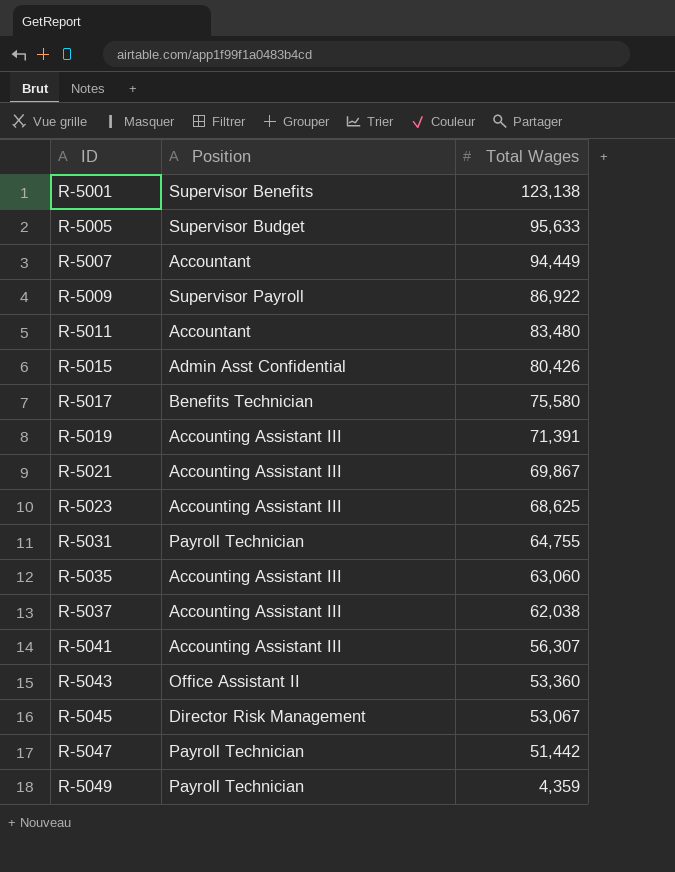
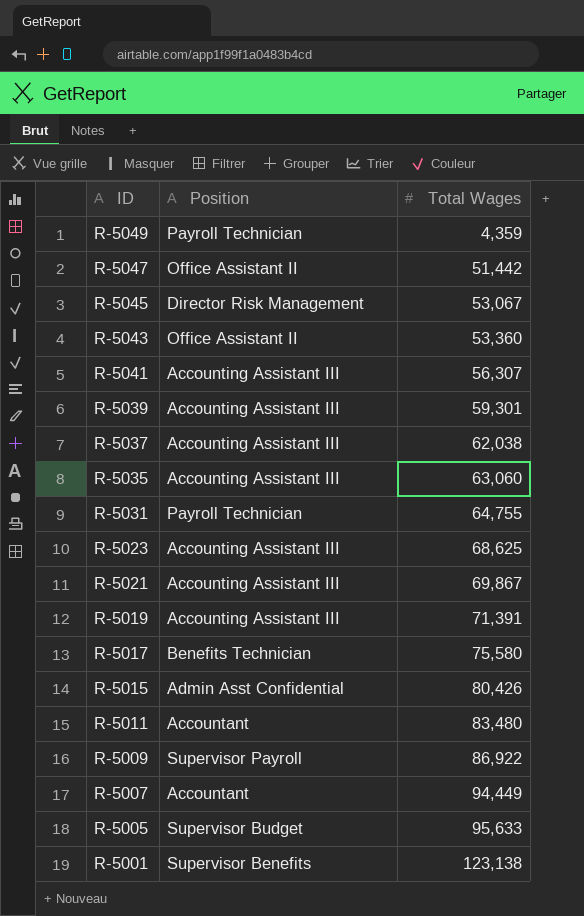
row order: ID ascending -> ID descending
R-5047 | Position: Payroll Technician -> Office Assistant II
row R-5039: none -> Accounting Assistant III | 59,301

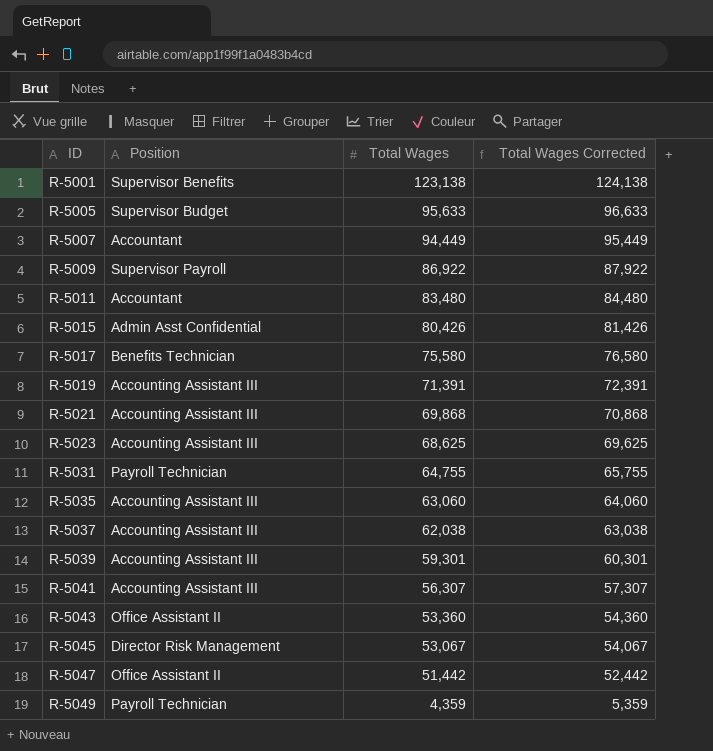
row order: ID descending -> ID ascending
column Total Wages Corrected | formula: none -> [Total Wages] + 1000
R-5021 | Total Wages: 69,867 -> 69,868

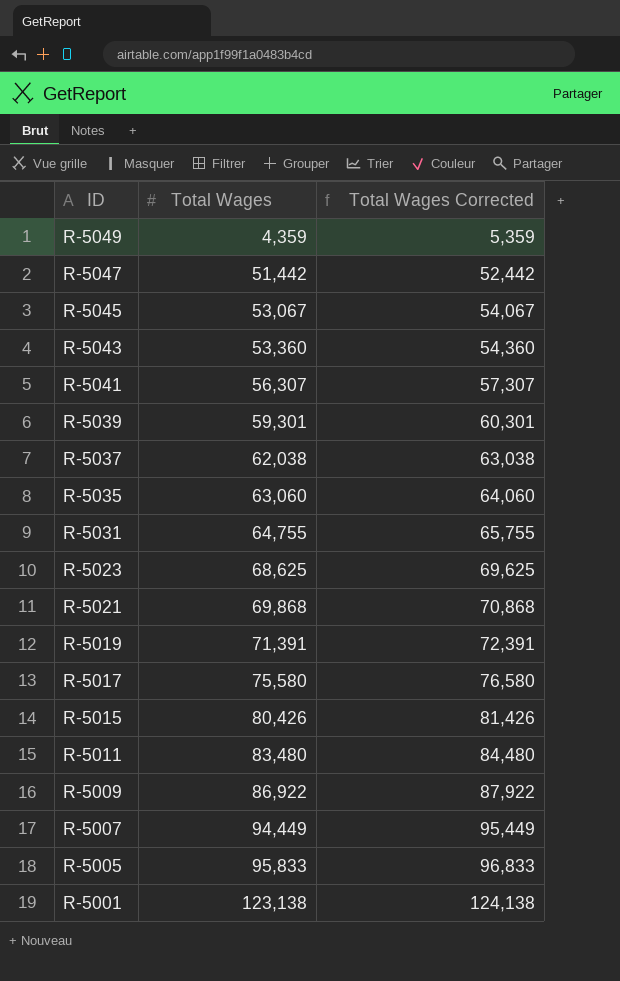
row order: ID ascending -> ID descending
column Position | position: 2 -> none
R-5005 | Total Wages: 95,633 -> 95,833
R-5005 | Total Wages Corrected: 96,633 -> 96,833

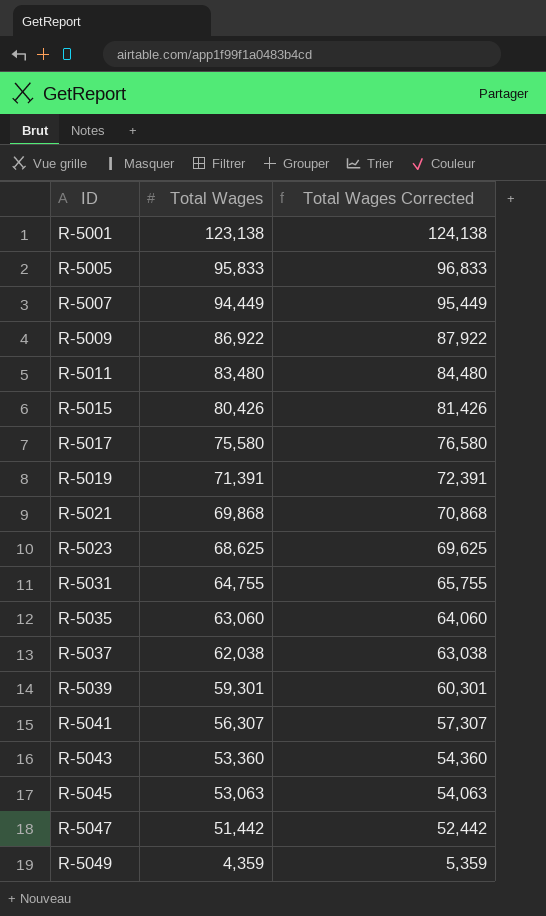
row order: ID descending -> ID ascending
R-5045 | Total Wages: 53,067 -> 53,063
R-5045 | Total Wages Corrected: 54,067 -> 54,063

